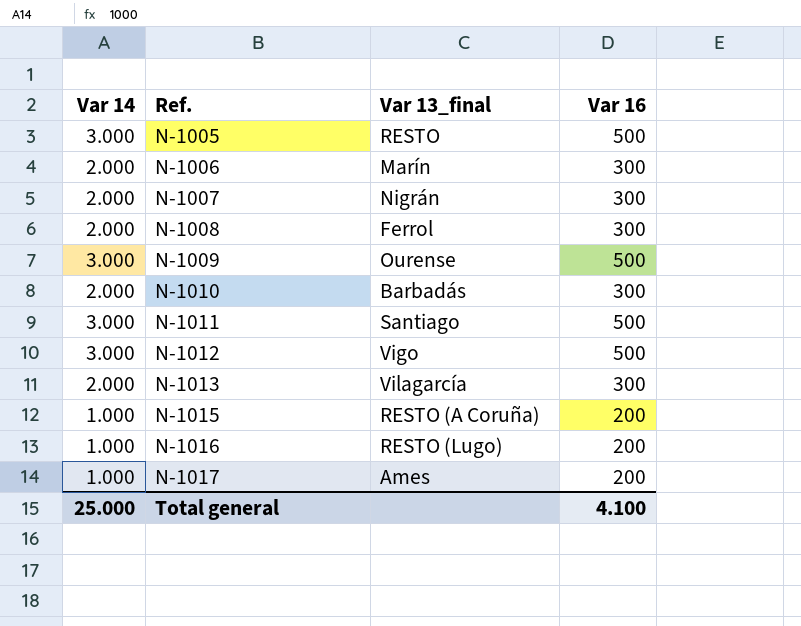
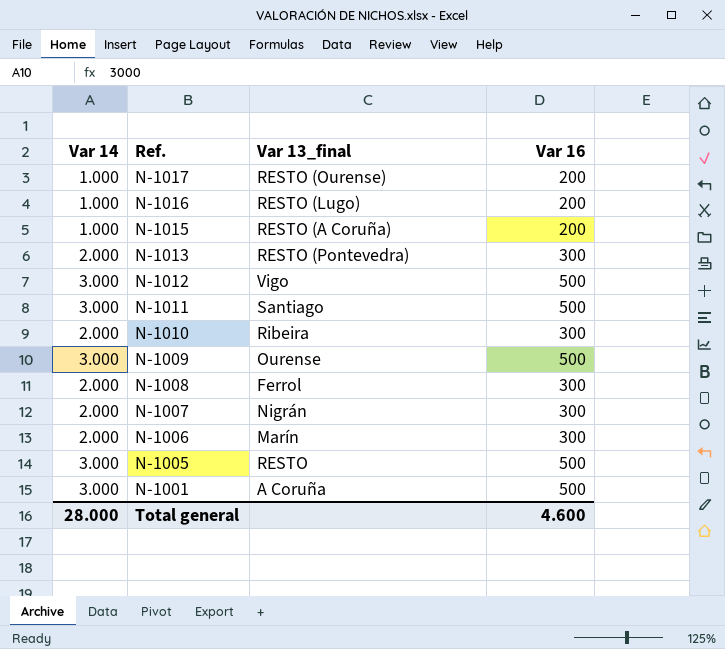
row order: Ref. ascending -> Ref. descending
N-1017 | Var 13_final: Ames -> RESTO (Ourense)
N-1013 | Var 13_final: Vilagarcía -> RESTO (Pontevedra)
N-1010 | Var 13_final: Barbadás -> Ribeira
row N-1001: none -> 3.000 | A Coruña | 500
Total general | Var 14: 25.000 -> 28.000
Total general | Var 16: 4.100 -> 4.600

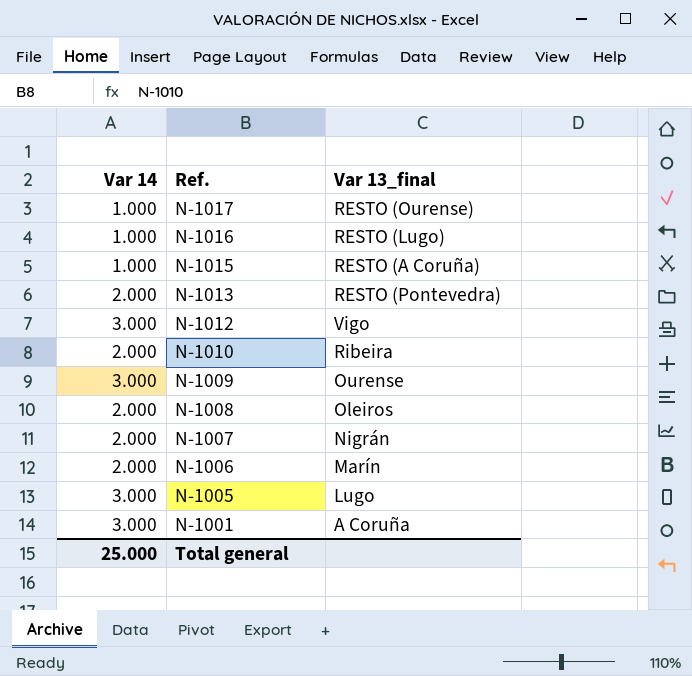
column Var 16 | position: 4 -> none
row N-1011: 3.000 | Santiago | 500 -> none
N-1008 | Var 13_final: Ferrol -> Oleiros
N-1005 | Var 13_final: RESTO -> Lugo
Total general | Var 14: 28.000 -> 25.000

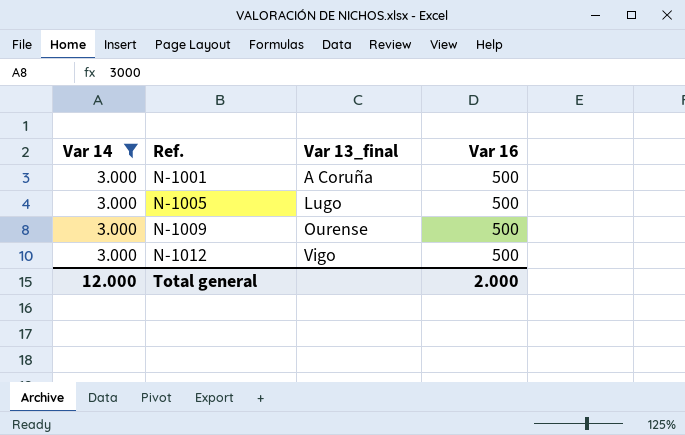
filter: none -> Var 14 = 3.000
row order: Ref. descending -> Ref. ascending
column Var 16 | position: none -> 4
Total general | Var 14: 25.000 -> 12.000

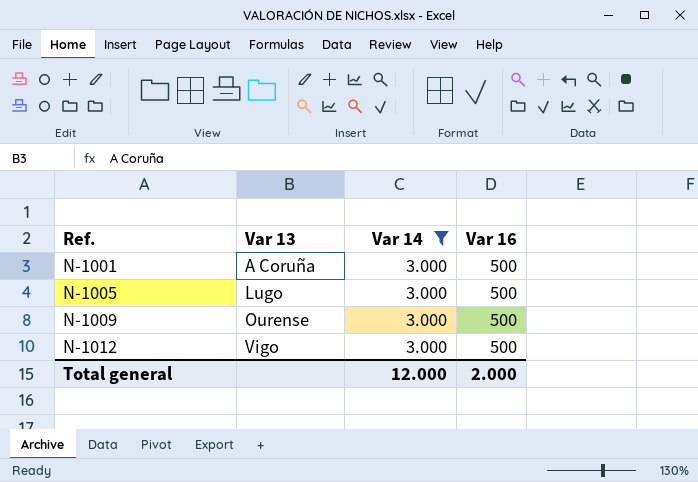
column name: Var 13_final -> Var 13
column Var 14 | position: 1 -> 3

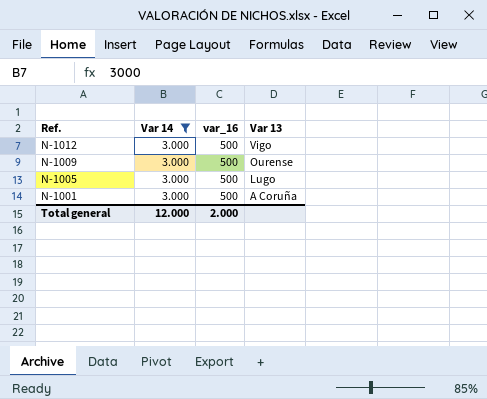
row order: Ref. ascending -> Ref. descending
column name: Var 16 -> var_16
column Var 13 | position: 2 -> 4

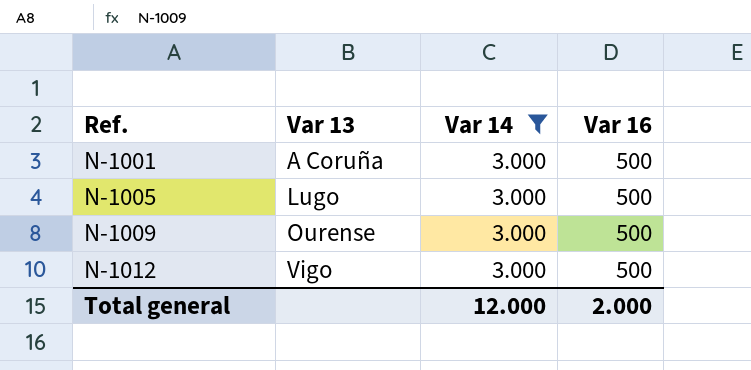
row order: Ref. descending -> Ref. ascending
column Var 13 | position: 4 -> 2
column name: var_16 -> Var 16

